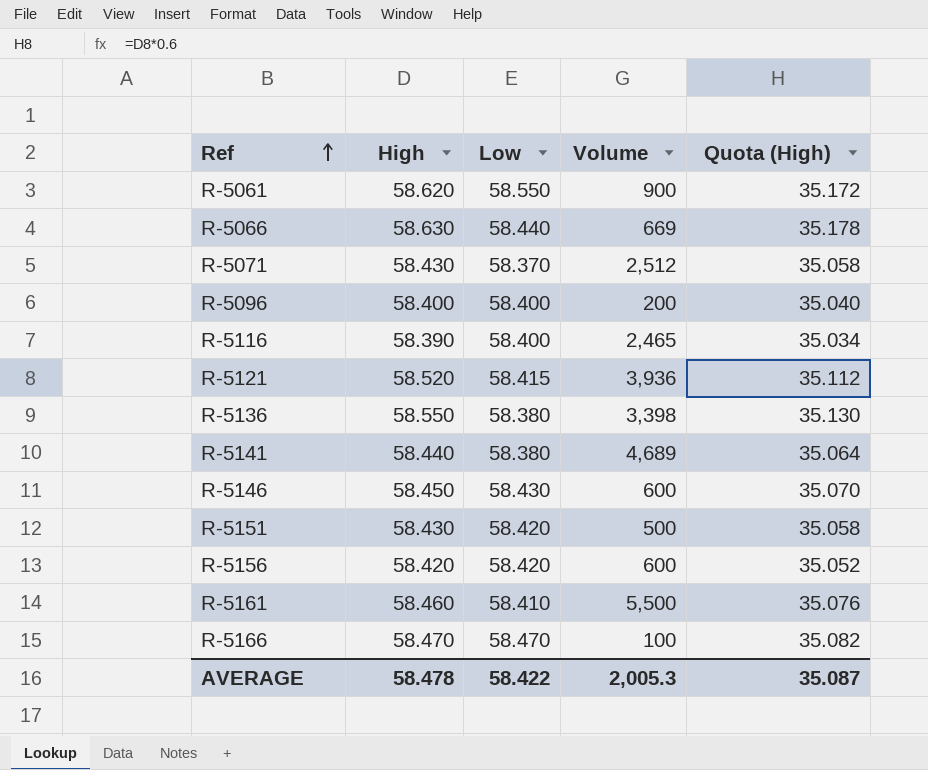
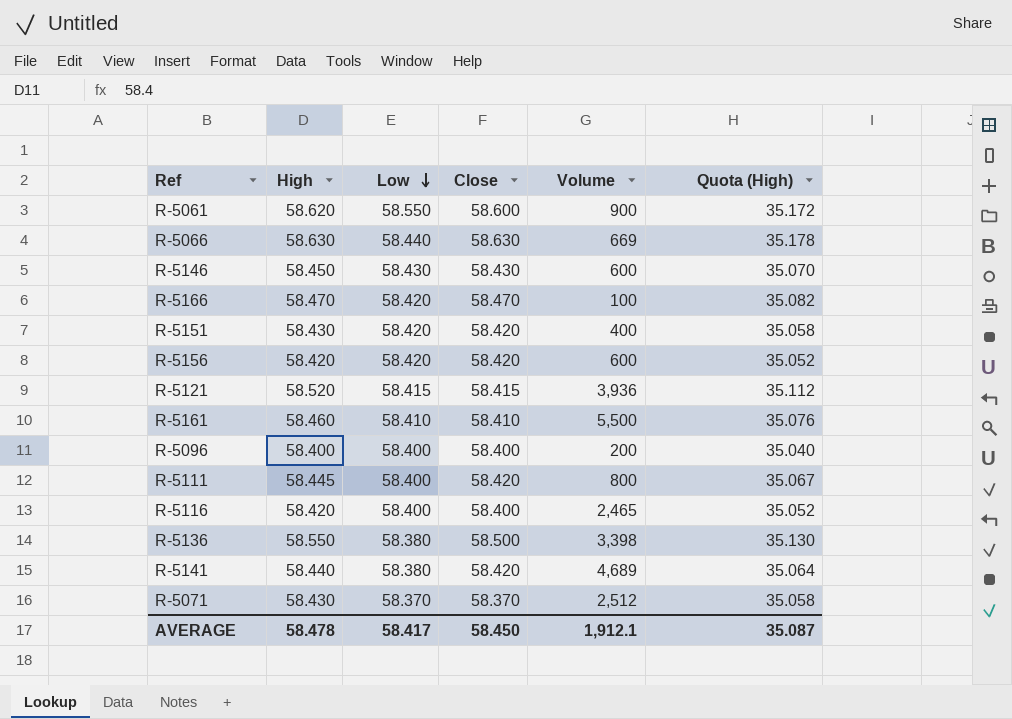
row order: Ref ascending -> Low descending
column Close | position: none -> 4
R-5166 | Low: 58.470 -> 58.420
R-5151 | Volume: 500 -> 400
row R-5111: none -> 58.445 | 58.400 | 58.420 | 800 | 35.067
R-5116 | High: 58.390 -> 58.420
R-5116 | Quota (High): 35.034 -> 35.052
AVERAGE | Low: 58.422 -> 58.417
AVERAGE | Volume: 2,005.3 -> 1,912.1

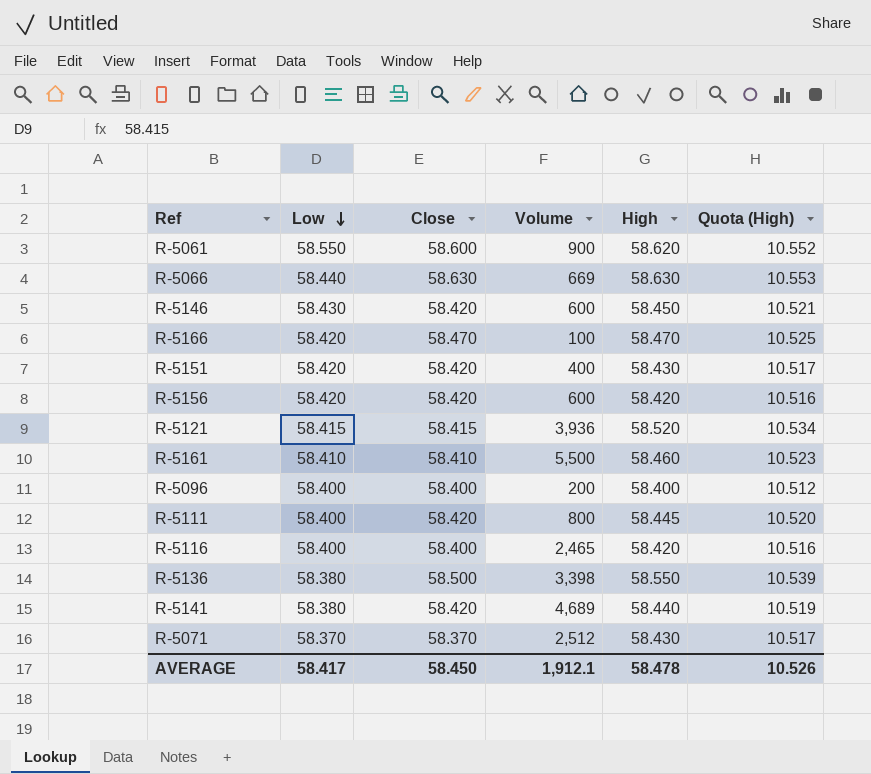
column High | position: 2 -> 5
column Quota (High) | formula: [High] * 0.6 -> [High] * 0.18
R-5146 | Close: 58.430 -> 58.420
AVERAGE | Quota (High): 35.087 -> 10.526

